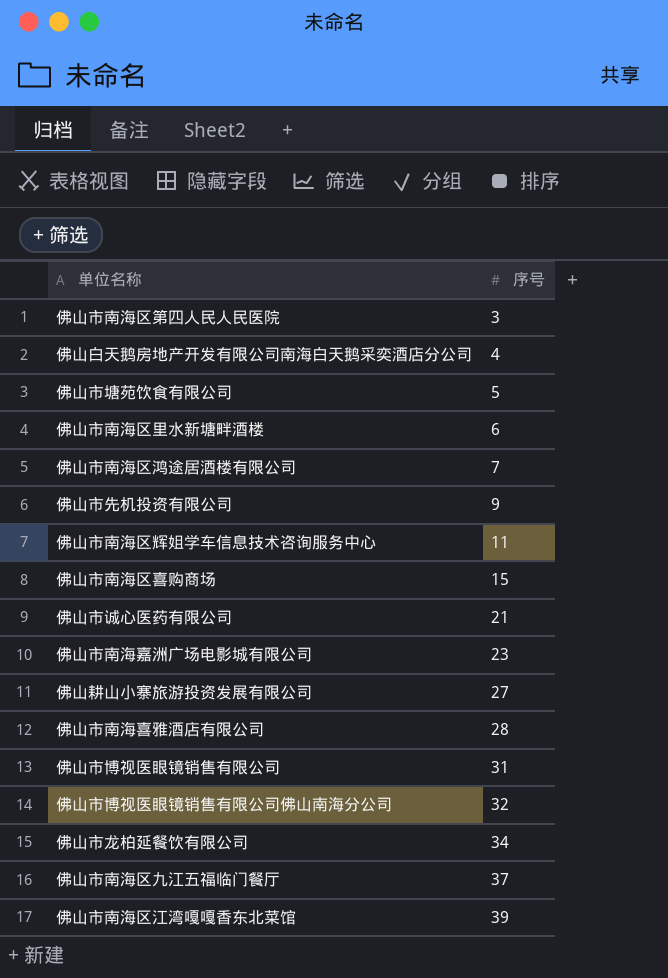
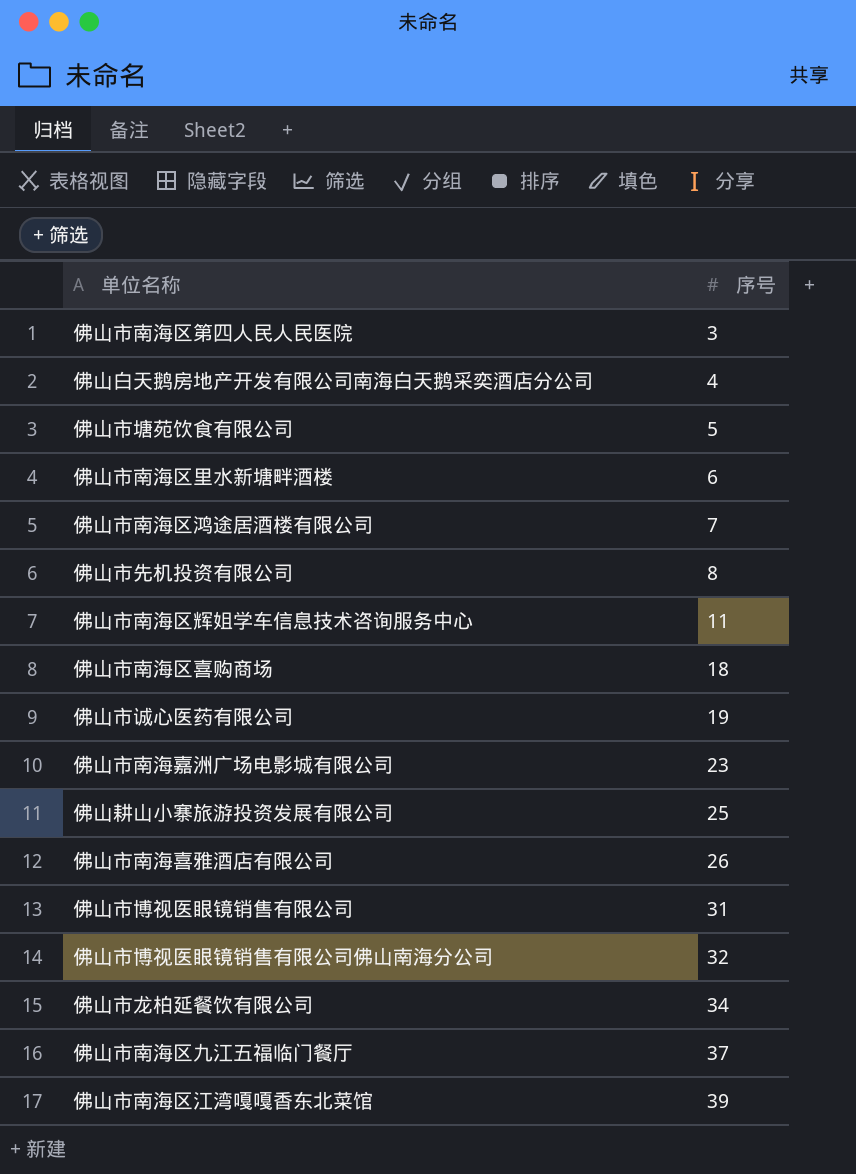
佛山市先机投资有限公司 | 序号: 9 -> 8
佛山市南海区喜购商场 | 序号: 15 -> 18
佛山市诚心医药有限公司 | 序号: 21 -> 19
佛山耕山小寨旅游投资发展有限公司 | 序号: 27 -> 25
佛山市南海喜雅酒店有限公司 | 序号: 28 -> 26

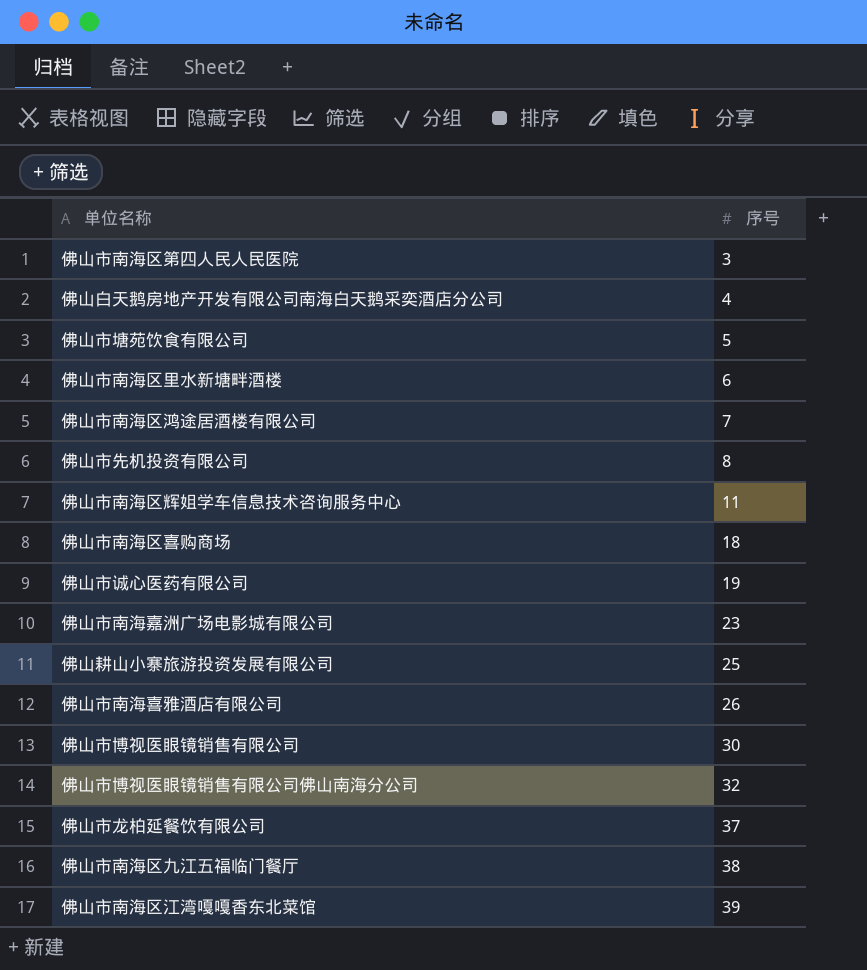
佛山市博视医眼镜销售有限公司 | 序号: 31 -> 30
佛山市龙柏延餐饮有限公司 | 序号: 34 -> 37
佛山市南海区九江五福临门餐厅 | 序号: 37 -> 38

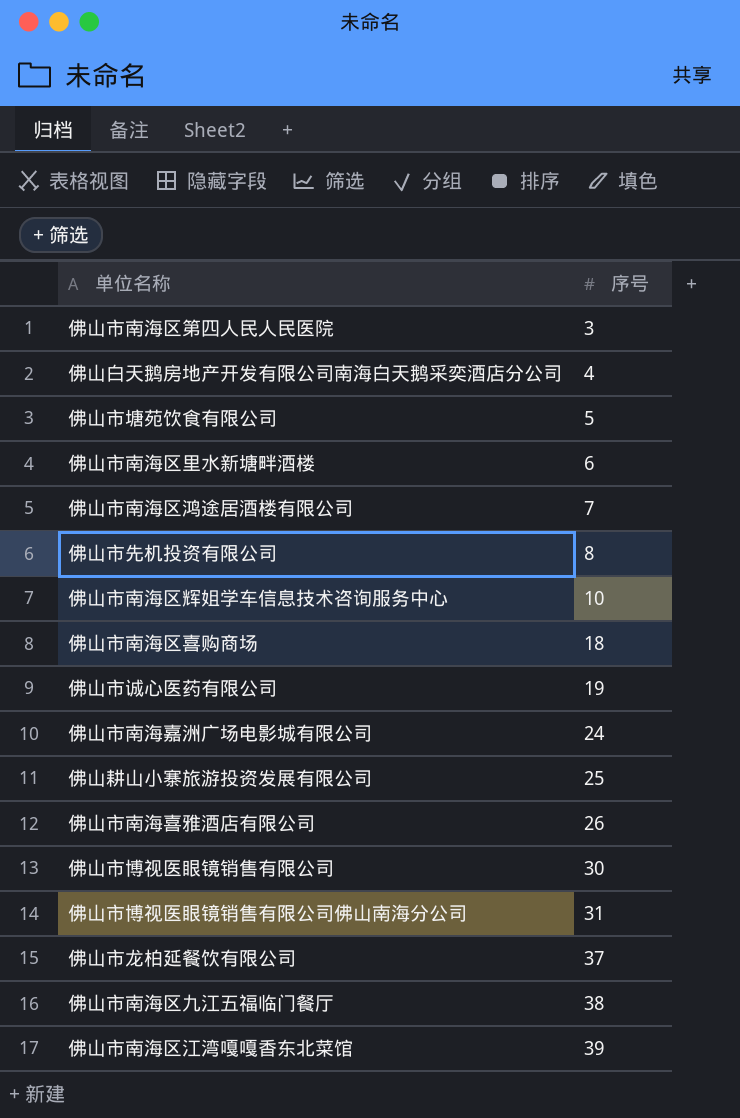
佛山市南海区辉姐学车信息技术咨询服务中心 | 序号: 11 -> 10
佛山市南海嘉洲广场电影城有限公司 | 序号: 23 -> 24
佛山市博视医眼镜销售有限公司佛山南海分公司 | 序号: 32 -> 31

